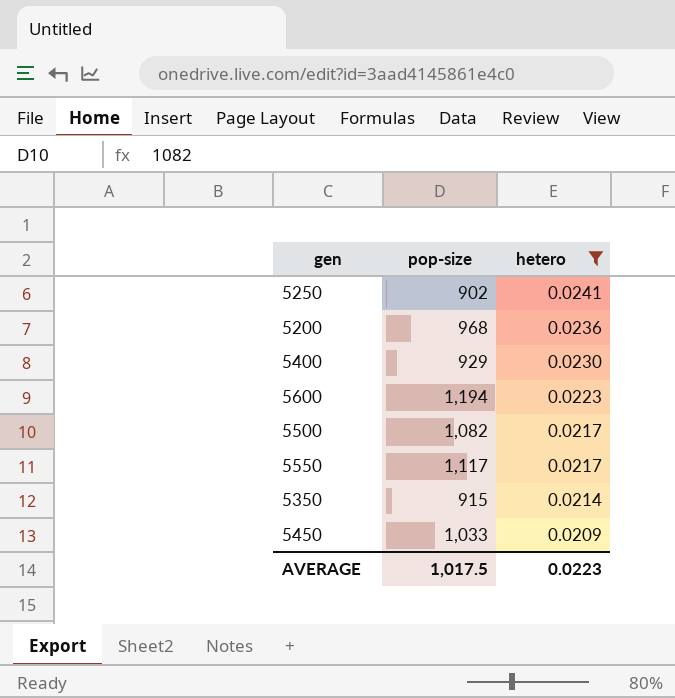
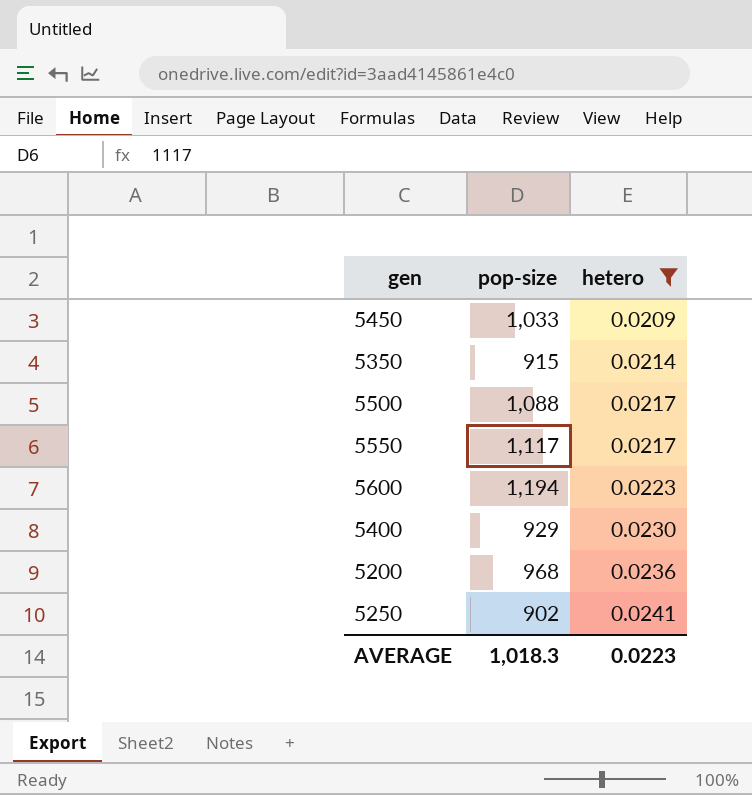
row order: hetero descending -> hetero ascending
5500 | pop-size: 1,082 -> 1,088
AVERAGE | pop-size: 1,017.5 -> 1,018.3

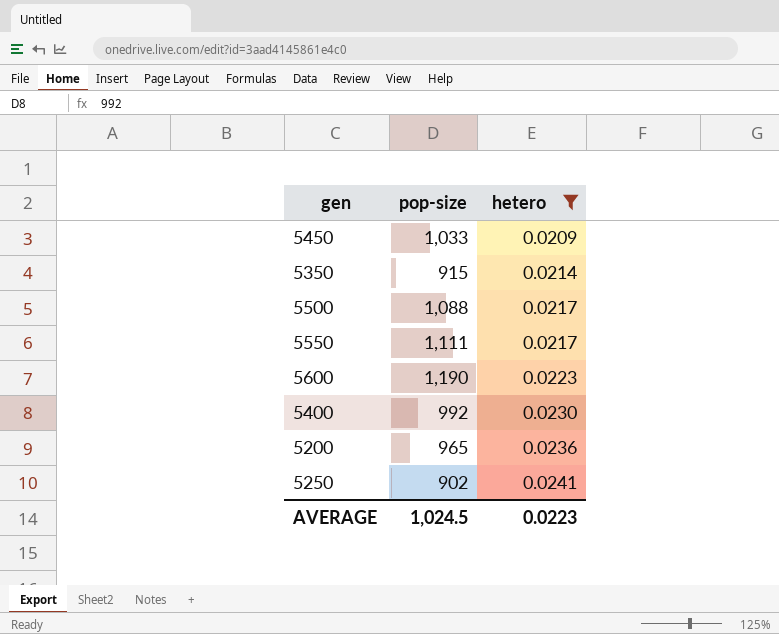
5550 | pop-size: 1,117 -> 1,111
5600 | pop-size: 1,194 -> 1,190
5400 | pop-size: 929 -> 992
5200 | pop-size: 968 -> 965
AVERAGE | pop-size: 1,018.3 -> 1,024.5

